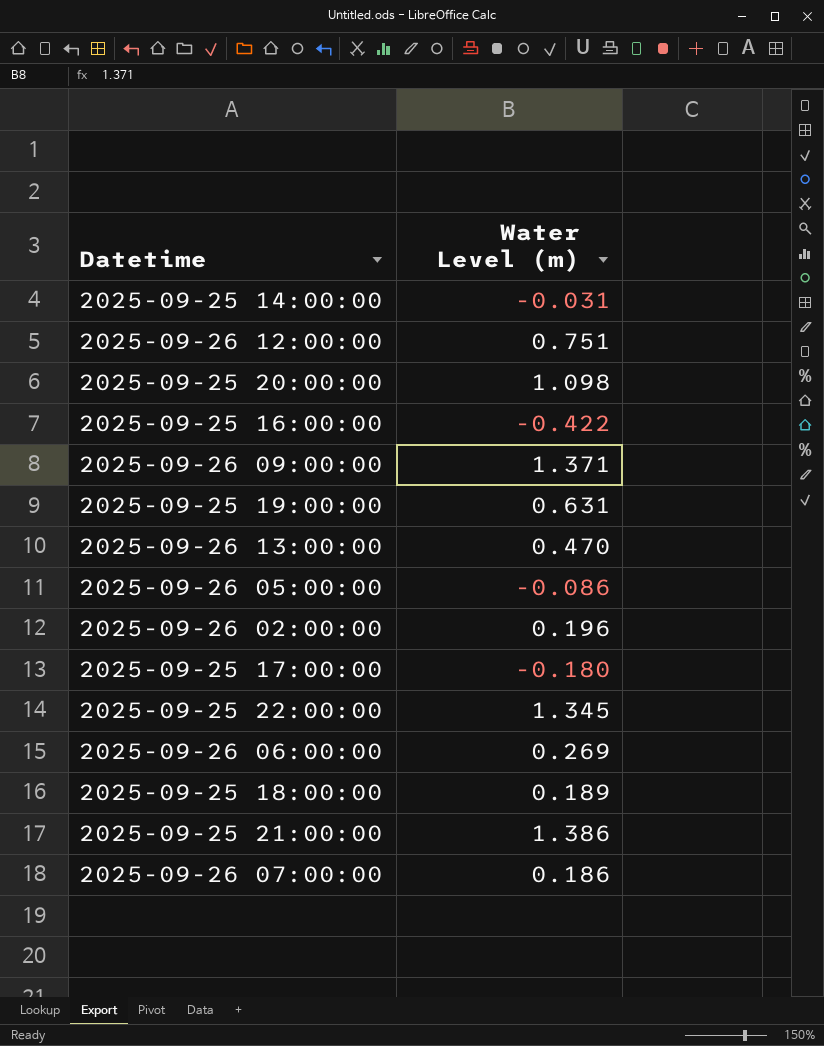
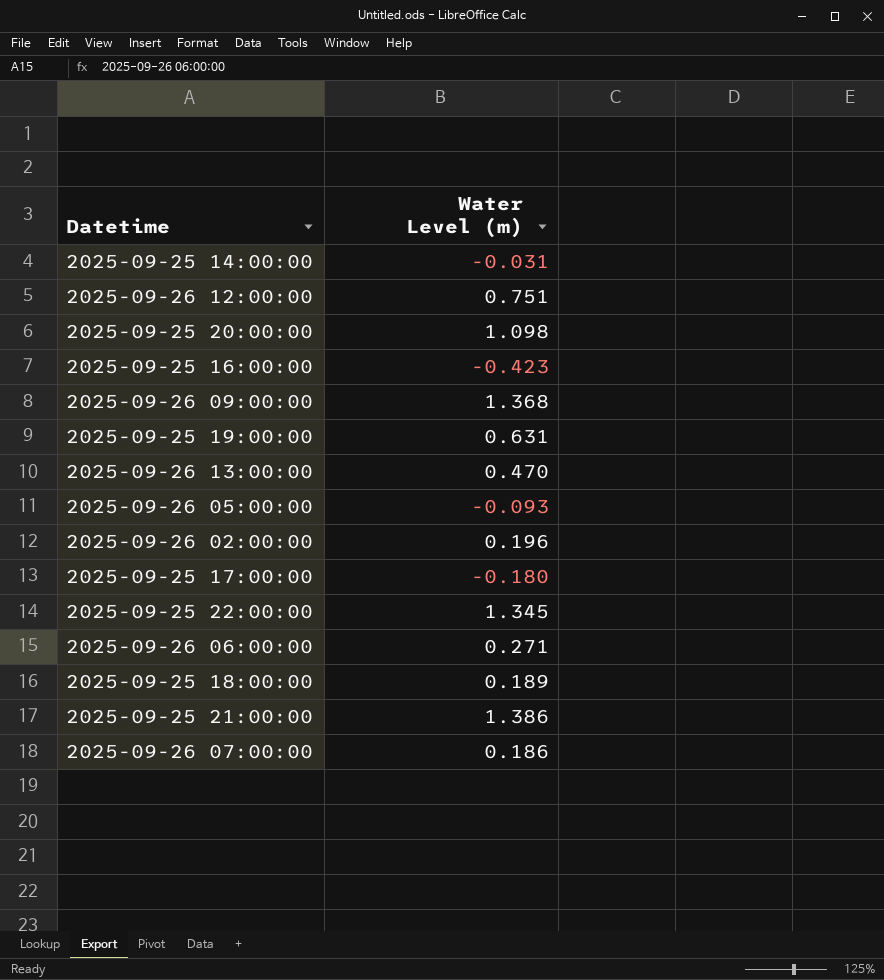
2025-09-25 16:00:00 | Water Level (m): -0.422 -> -0.423
2025-09-26 09:00:00 | Water Level (m): 1.371 -> 1.368
2025-09-26 05:00:00 | Water Level (m): -0.086 -> -0.093
2025-09-26 06:00:00 | Water Level (m): 0.269 -> 0.271

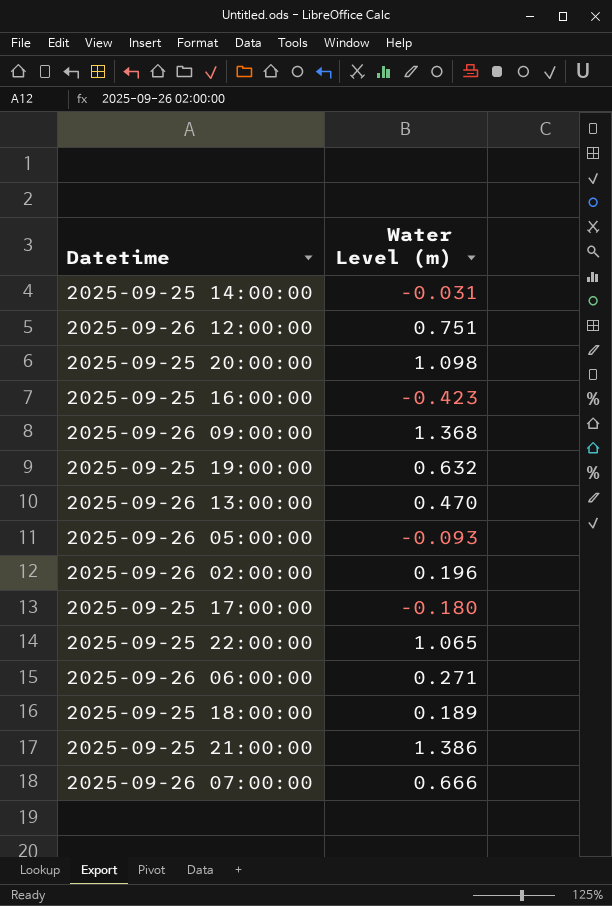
2025-09-25 19:00:00 | Water Level (m): 0.631 -> 0.632
2025-09-25 22:00:00 | Water Level (m): 1.345 -> 1.065
2025-09-26 07:00:00 | Water Level (m): 0.186 -> 0.666

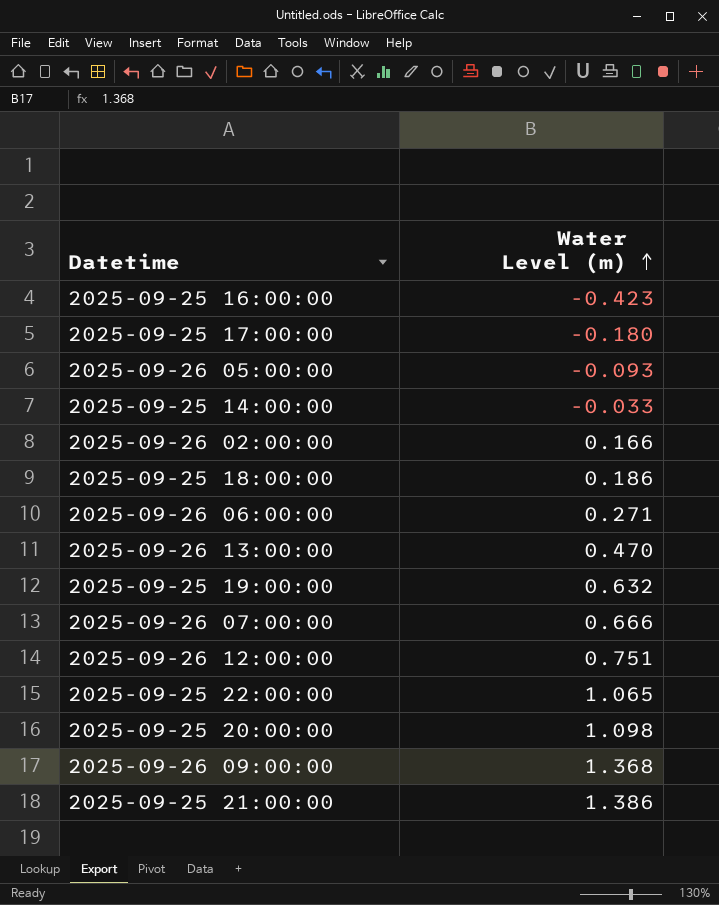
row order: none -> Water Level (m) ascending
2025-09-25 14:00:00 | Water Level (m): -0.031 -> -0.033
2025-09-26 02:00:00 | Water Level (m): 0.196 -> 0.166
2025-09-25 18:00:00 | Water Level (m): 0.189 -> 0.186

